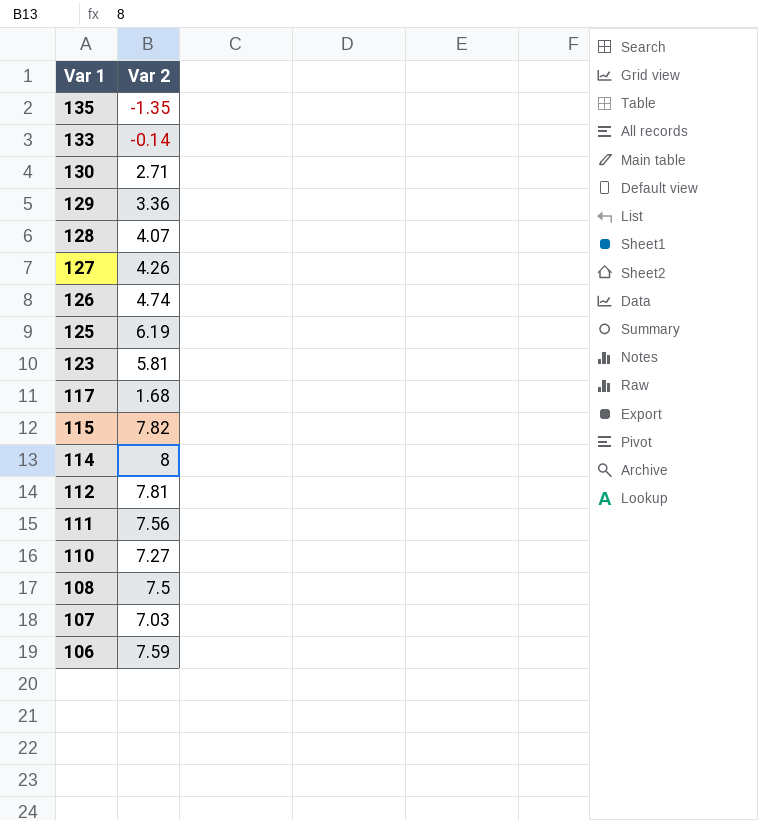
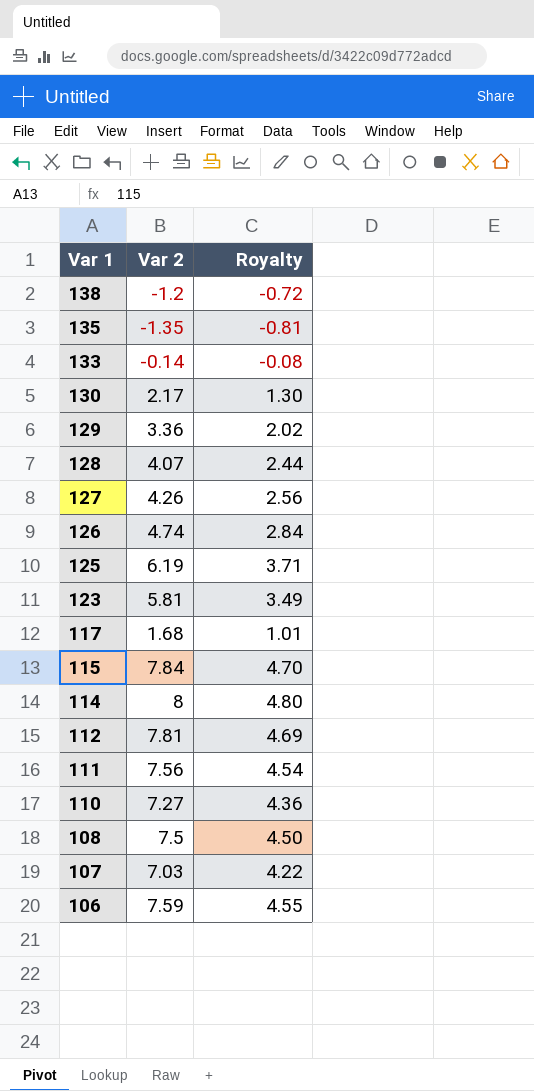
column Royalty | formula: none -> [Var 2] * 0.6
row 138: none -> -1.2 | -0.72
130 | Var 2: 2.71 -> 2.17
115 | Var 2: 7.82 -> 7.84

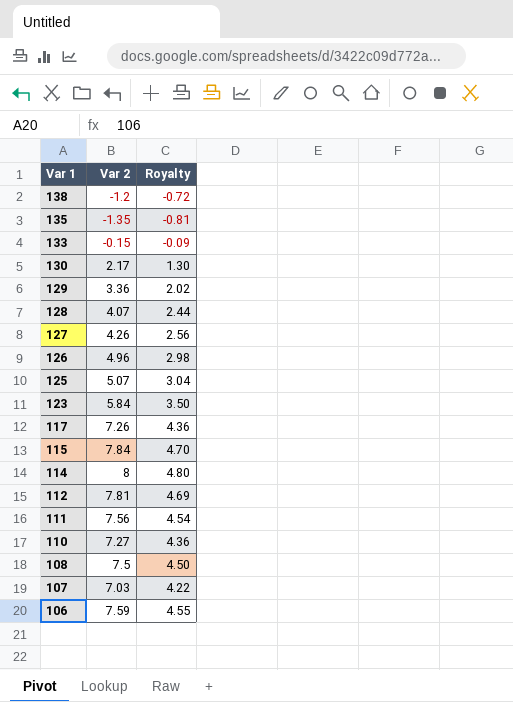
133 | Var 2: -0.14 -> -0.15
133 | Royalty: -0.08 -> -0.09
126 | Var 2: 4.74 -> 4.96
126 | Royalty: 2.84 -> 2.98
125 | Var 2: 6.19 -> 5.07
125 | Royalty: 3.71 -> 3.04
123 | Var 2: 5.81 -> 5.84
123 | Royalty: 3.49 -> 3.50
117 | Var 2: 1.68 -> 7.26
117 | Royalty: 1.01 -> 4.36

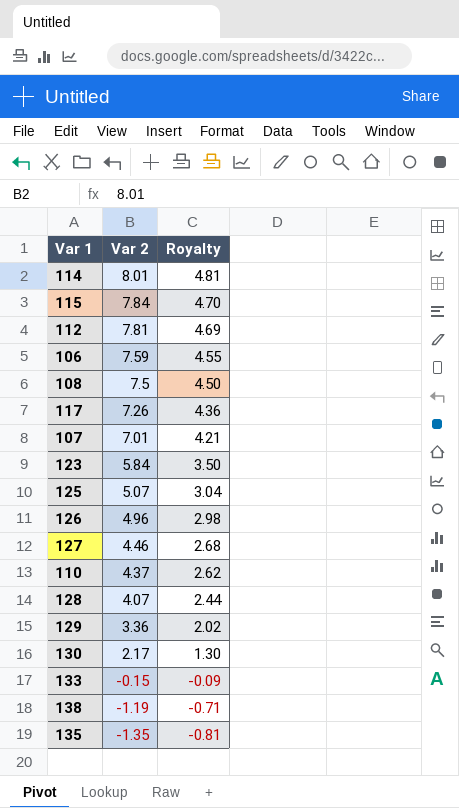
row order: Var 1 descending -> Var 2 descending
row 111: 7.56 | 4.54 -> none
114 | Var 2: 8 -> 8.01
114 | Royalty: 4.80 -> 4.81
107 | Var 2: 7.03 -> 7.01
107 | Royalty: 4.22 -> 4.21
127 | Var 2: 4.26 -> 4.46
127 | Royalty: 2.56 -> 2.68
110 | Var 2: 7.27 -> 4.37
110 | Royalty: 4.36 -> 2.62
138 | Var 2: -1.2 -> -1.19
138 | Royalty: -0.72 -> -0.71

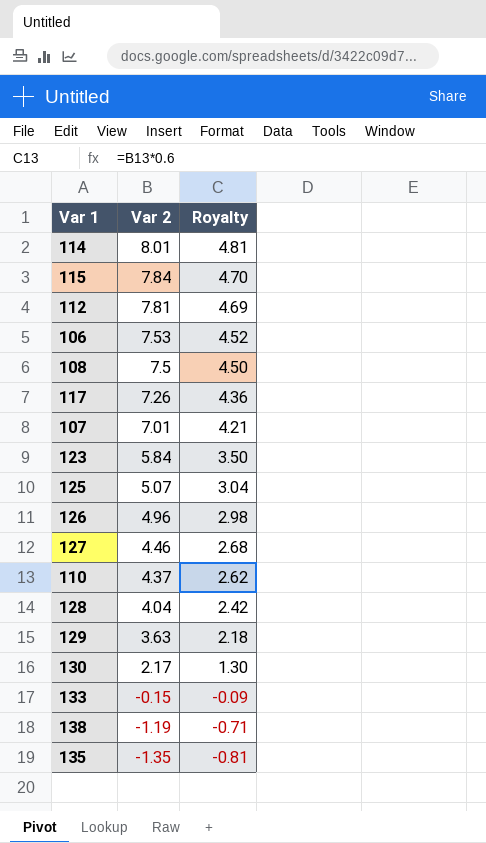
106 | Var 2: 7.59 -> 7.53
106 | Royalty: 4.55 -> 4.52
128 | Var 2: 4.07 -> 4.04
128 | Royalty: 2.44 -> 2.42
129 | Var 2: 3.36 -> 3.63
129 | Royalty: 2.02 -> 2.18

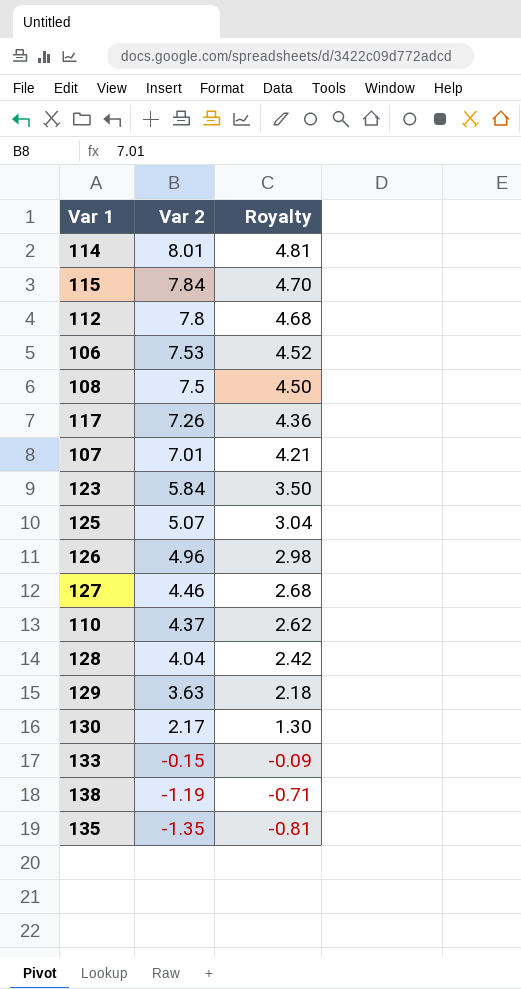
112 | Var 2: 7.81 -> 7.8
112 | Royalty: 4.69 -> 4.68

